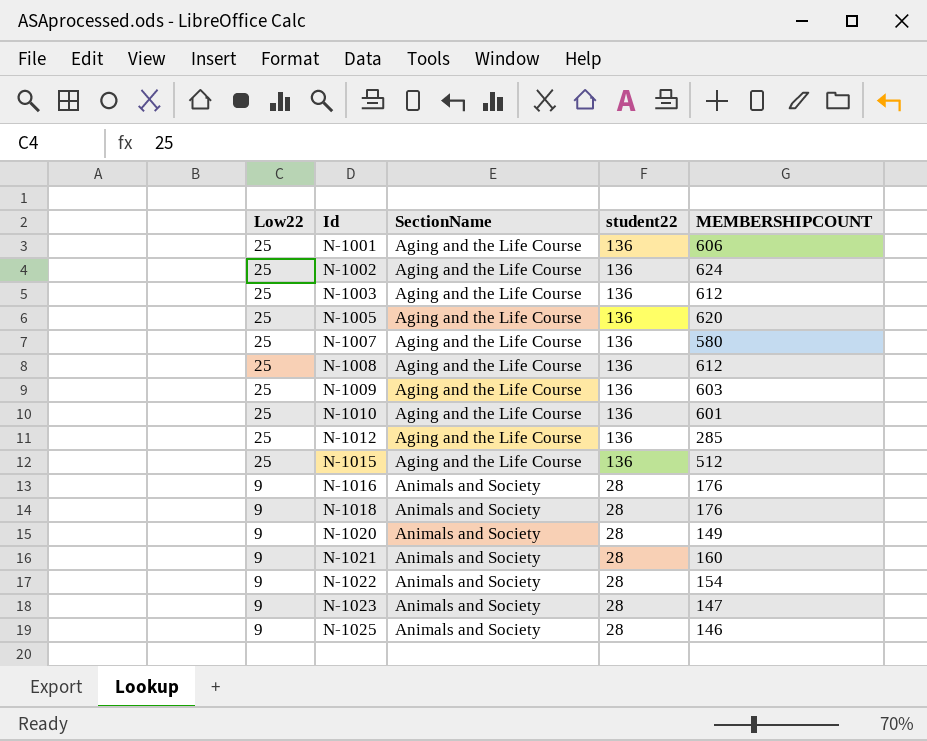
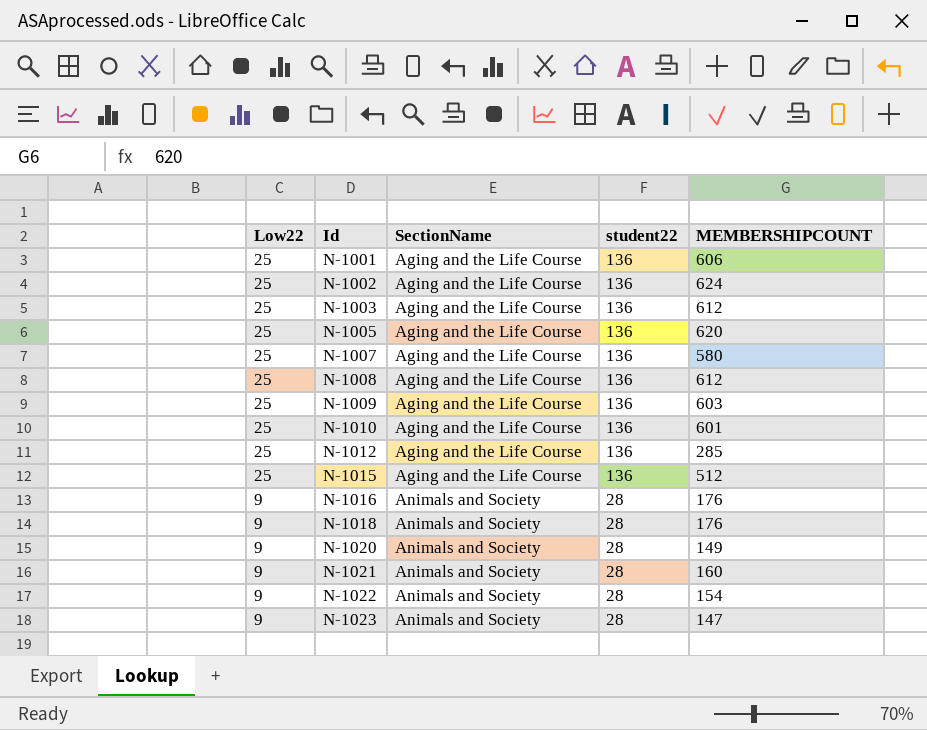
row N-1025: 9 | Animals and Society | 28 | 146 -> none

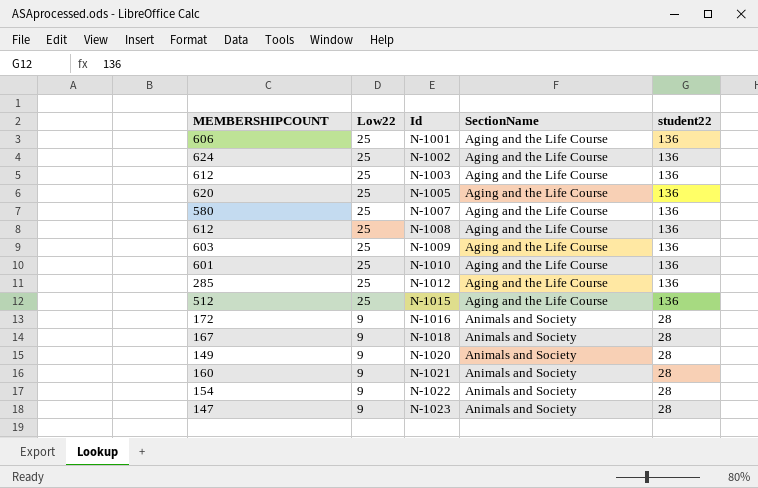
column MEMBERSHIPCOUNT | position: 5 -> 1
N-1016 | MEMBERSHIPCOUNT: 176 -> 172
N-1018 | MEMBERSHIPCOUNT: 176 -> 167

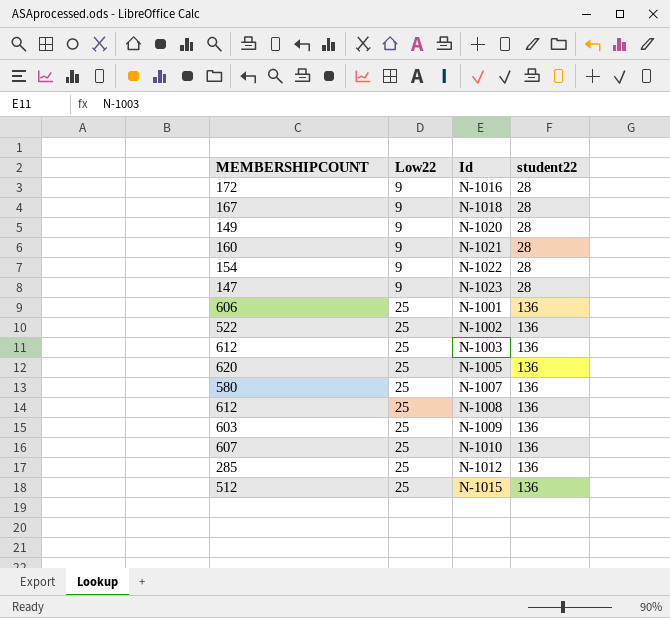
row order: Low22 descending -> Low22 ascending
column SectionName | position: 4 -> none
N-1002 | MEMBERSHIPCOUNT: 624 -> 522
N-1010 | MEMBERSHIPCOUNT: 601 -> 607

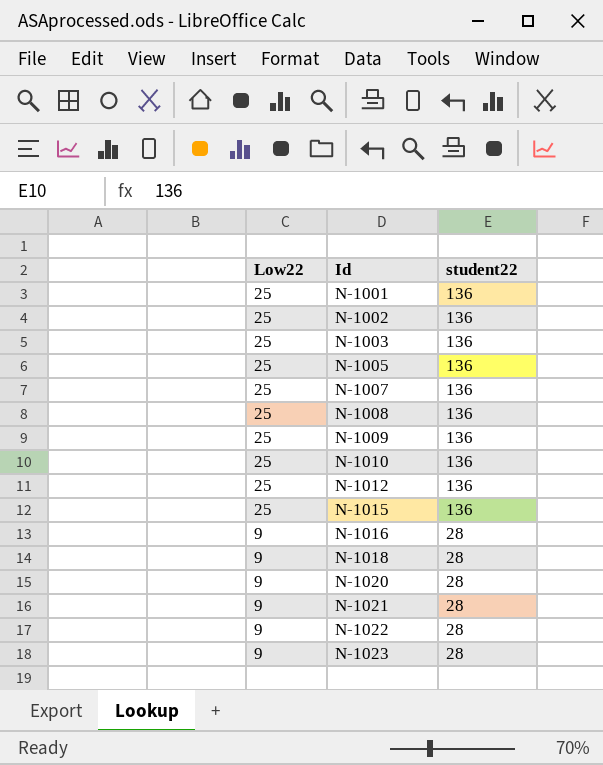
row order: Low22 ascending -> Low22 descending
column MEMBERSHIPCOUNT | position: 1 -> none

